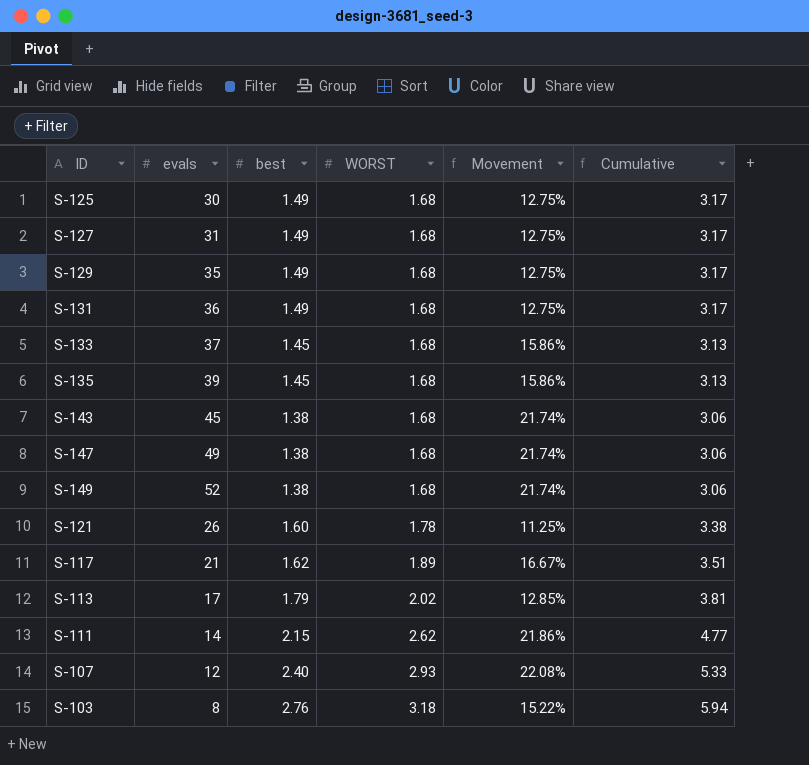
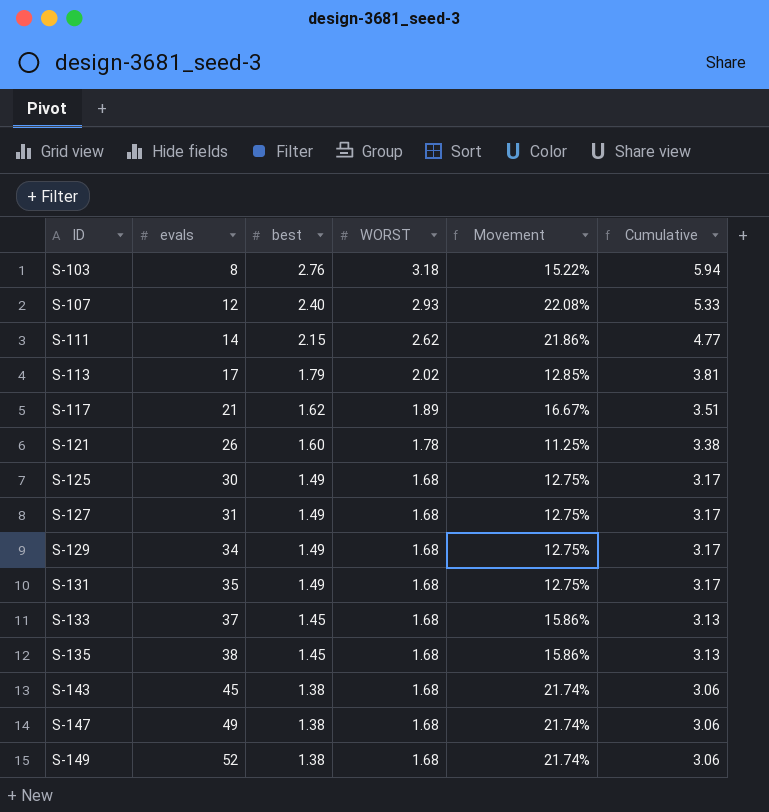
row order: WORST ascending -> ID ascending
S-129 | evals: 35 -> 34
S-131 | evals: 36 -> 35
S-135 | evals: 39 -> 38

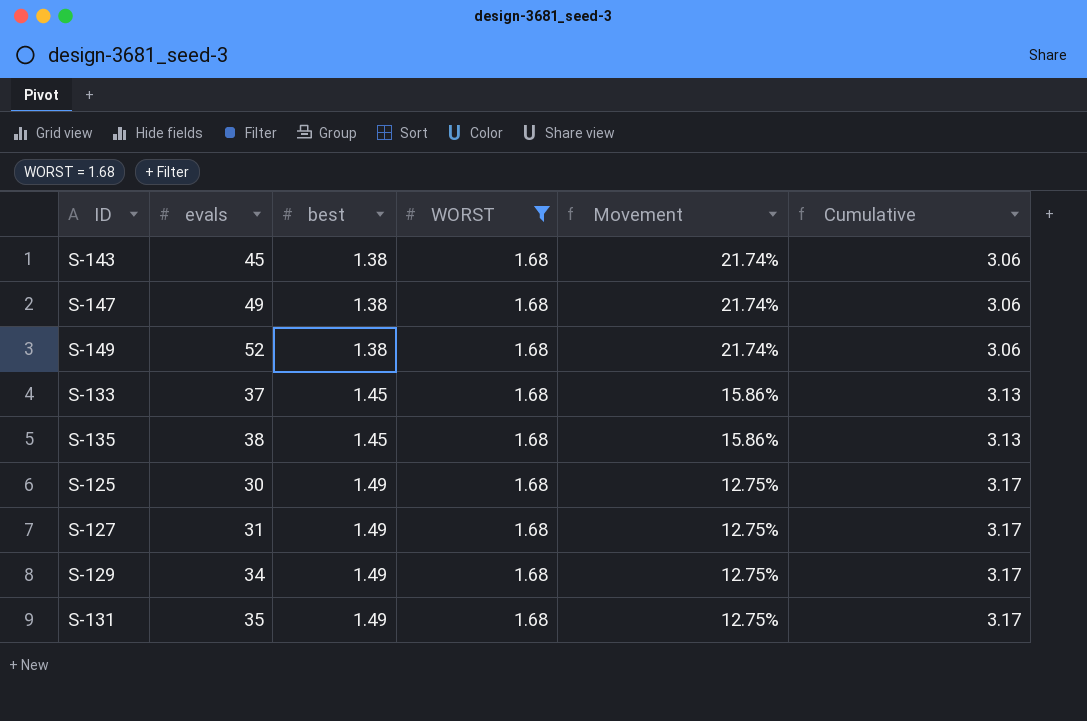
filter: none -> WORST = 1.68
row order: ID ascending -> best ascending

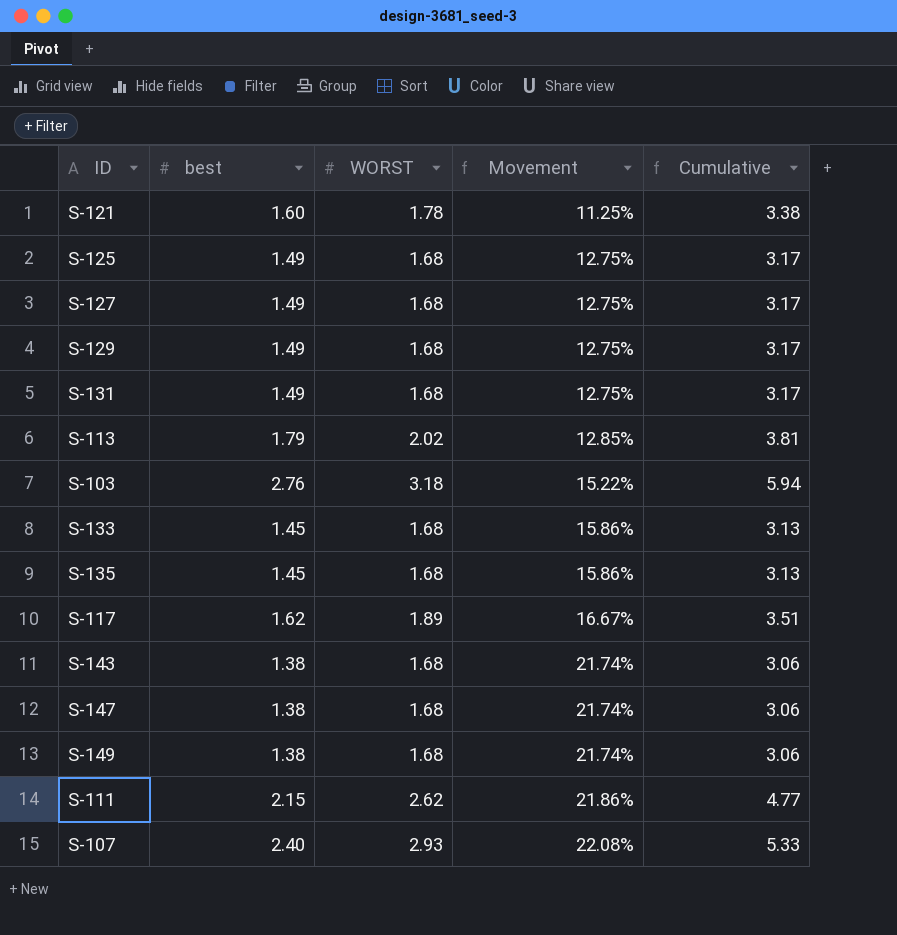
filter: WORST = 1.68 -> none
row order: best ascending -> Movement ascending
column evals | position: 2 -> none

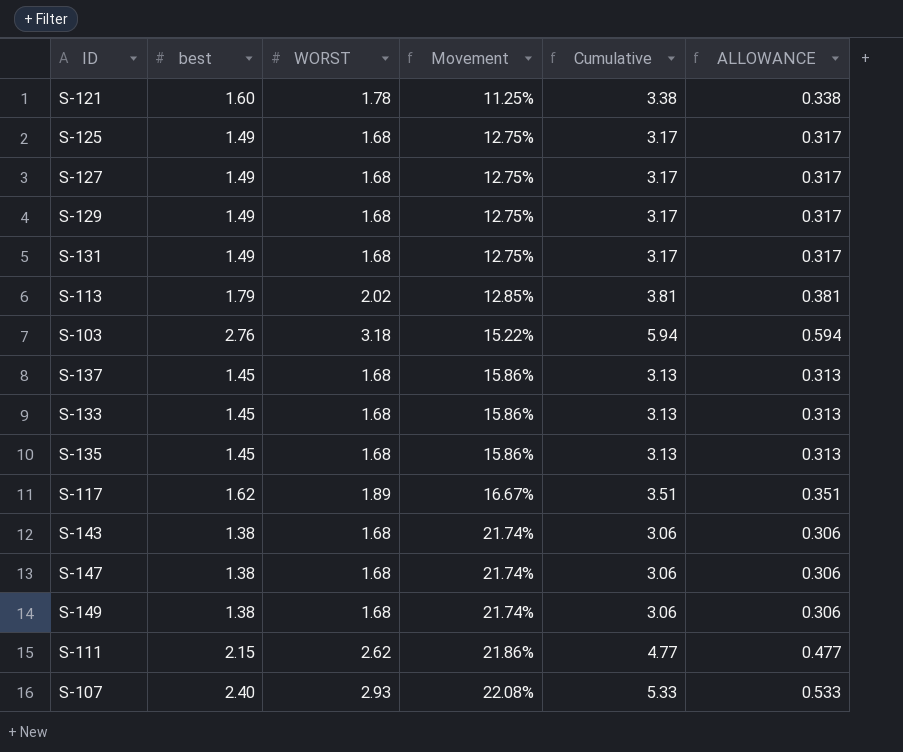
column ALLOWANCE | formula: none -> [Cumulative] * 0.1
row S-137: none -> 1.45 | 1.68 | 15.86% | 3.13 | 0.313

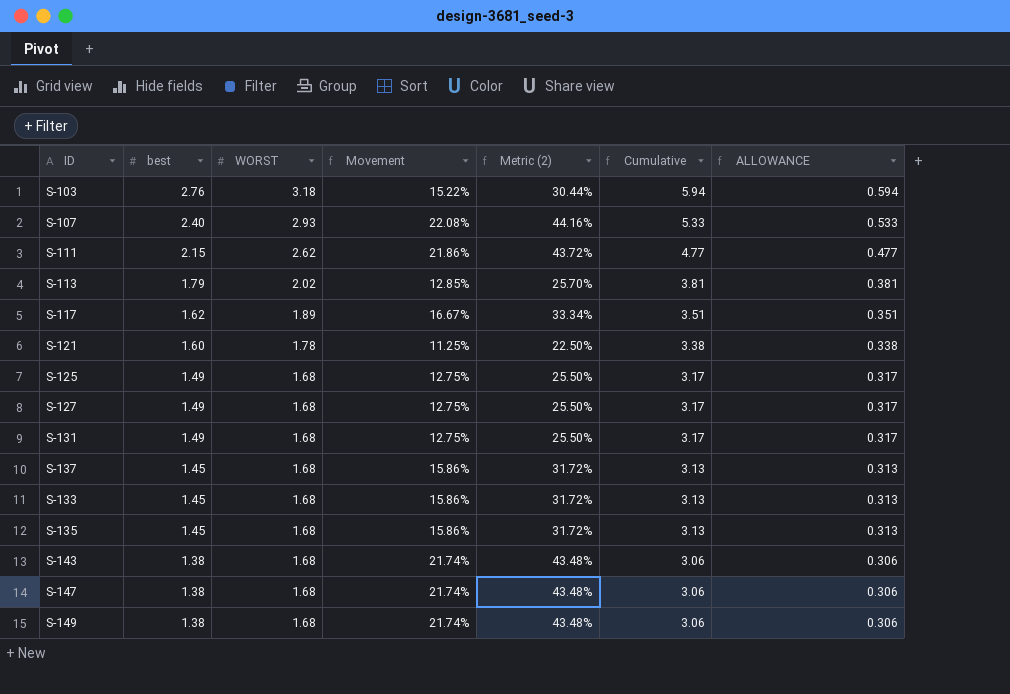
row order: Movement ascending -> best descending
column Metric (2) | formula: none -> [Movement] * 2
row S-129: 1.49 | 1.68 | 12.75% | 3.17 | 0.317 -> none

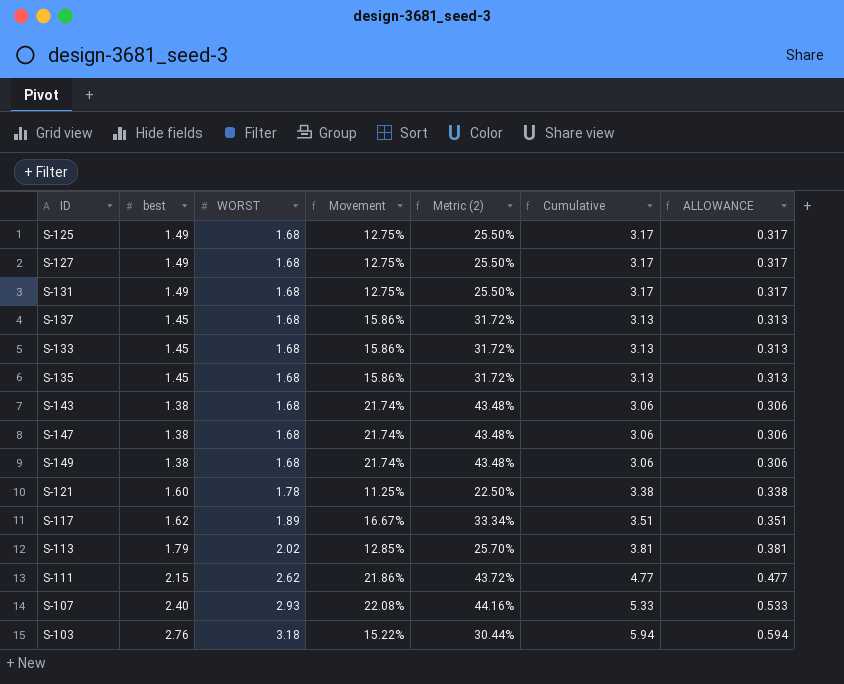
row order: best descending -> WORST ascending

